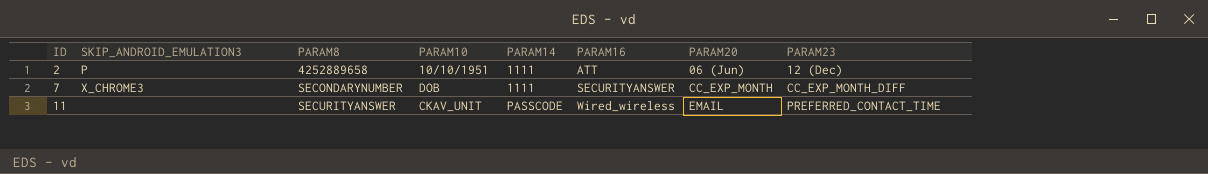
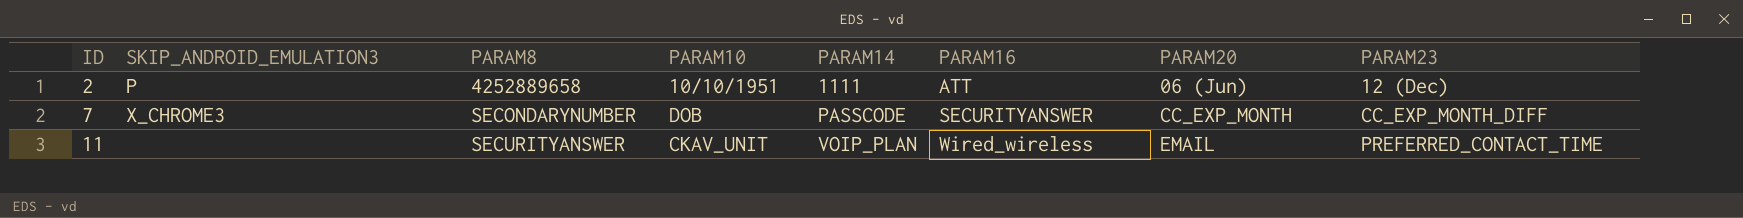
7 | PARAM14: 1111 -> PASSCODE
11 | PARAM14: PASSCODE -> VOIP_PLAN

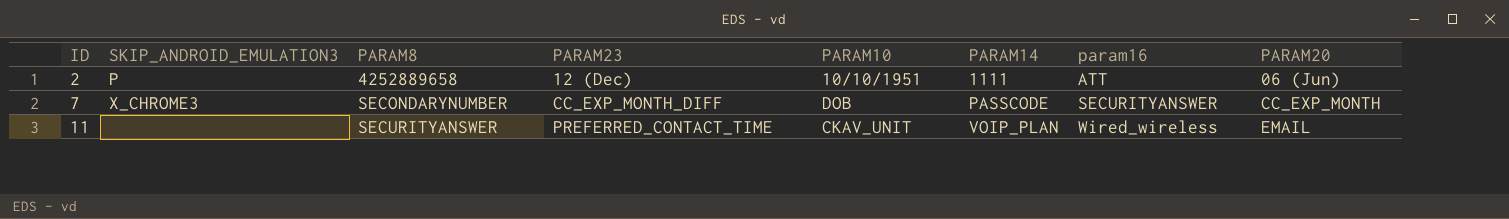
column PARAM23 | position: 8 -> 4
column name: PARAM16 -> param16

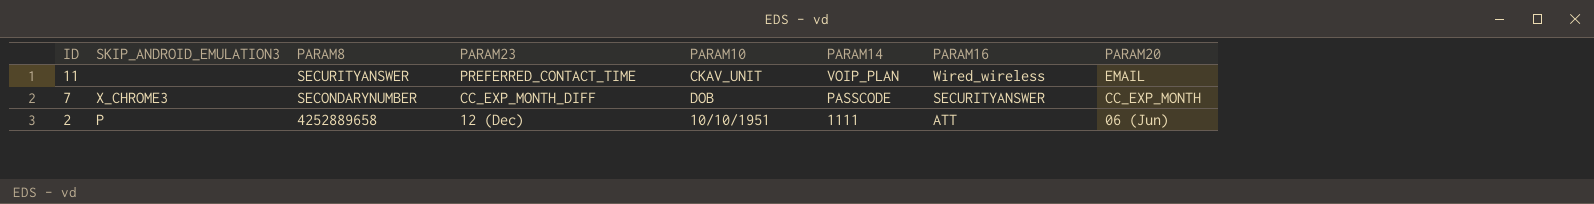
row order: ID ascending -> ID descending
column name: param16 -> PARAM16

